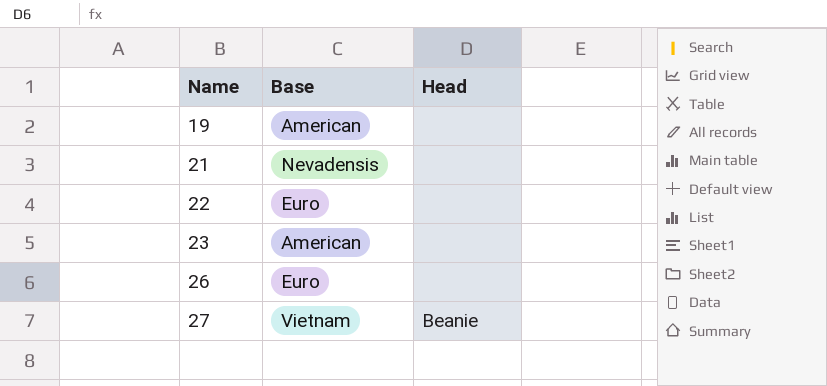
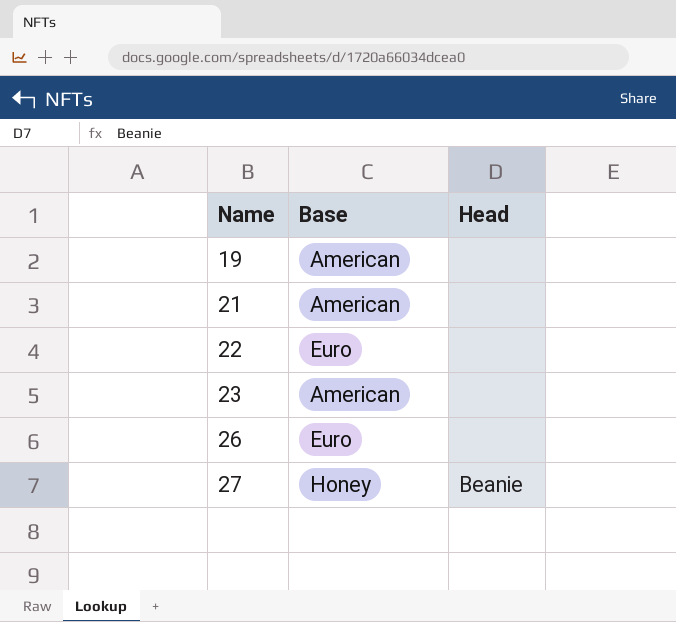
21 | Base: Nevadensis -> American
27 | Base: Vietnam -> Honey

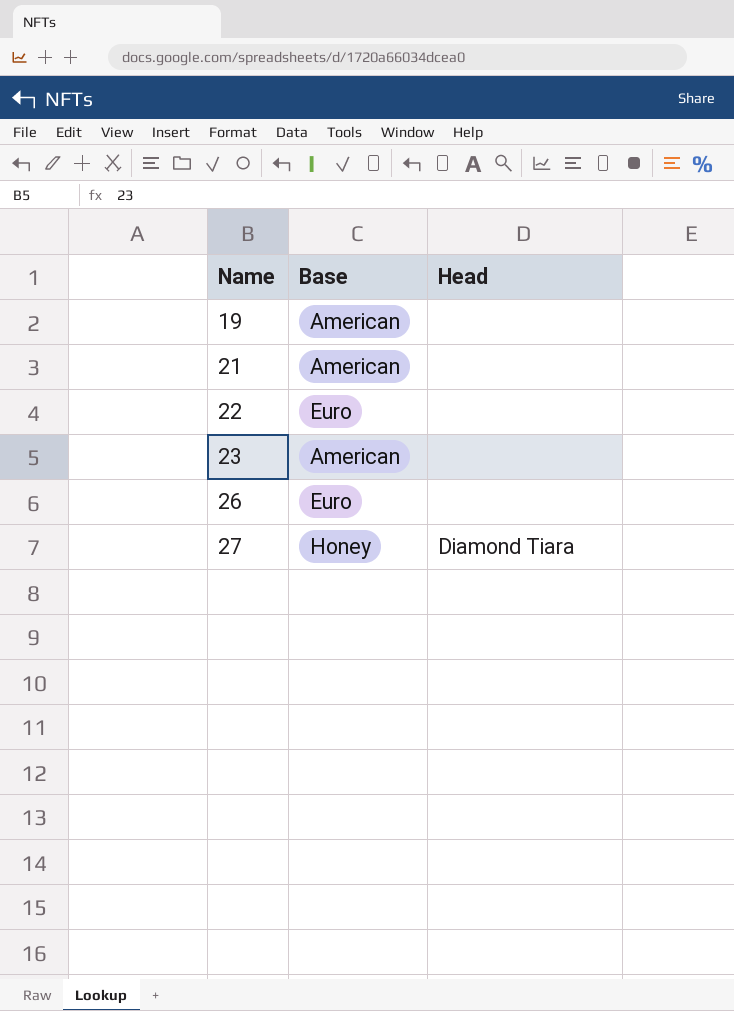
27 | Head: Beanie -> Diamond Tiara

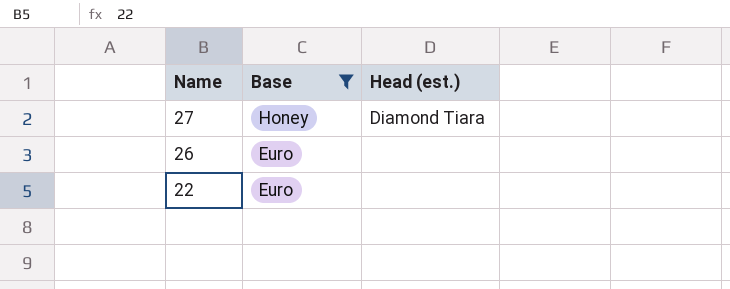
filter: none -> Base != American
row order: Name ascending -> Name descending
column name: Head -> Head (est.)

